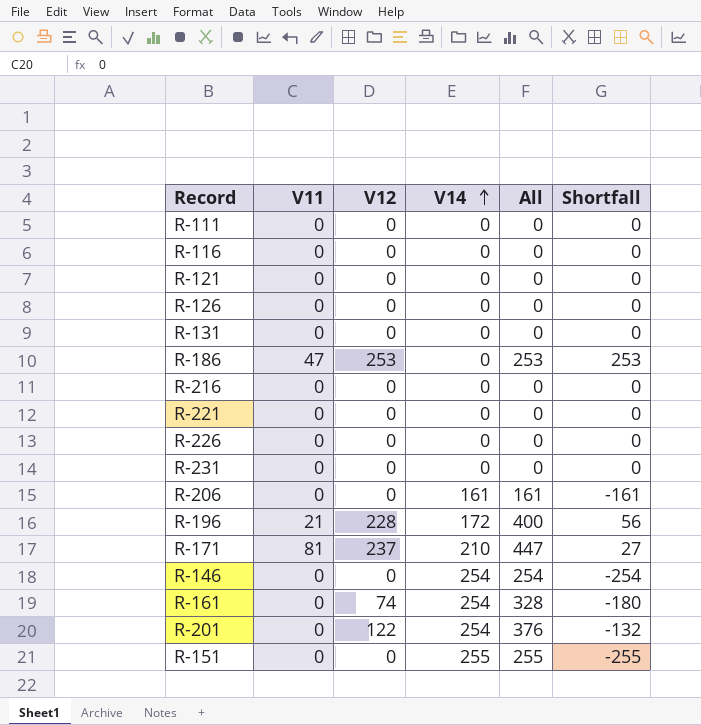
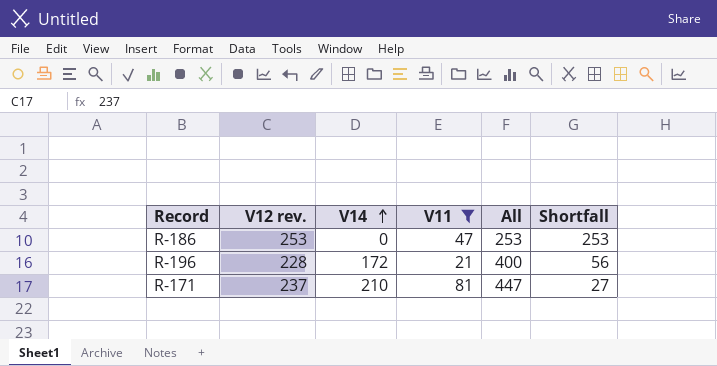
filter: none -> V11 != 0
column name: V12 -> V12 rev.
column V11 | position: 2 -> 4

